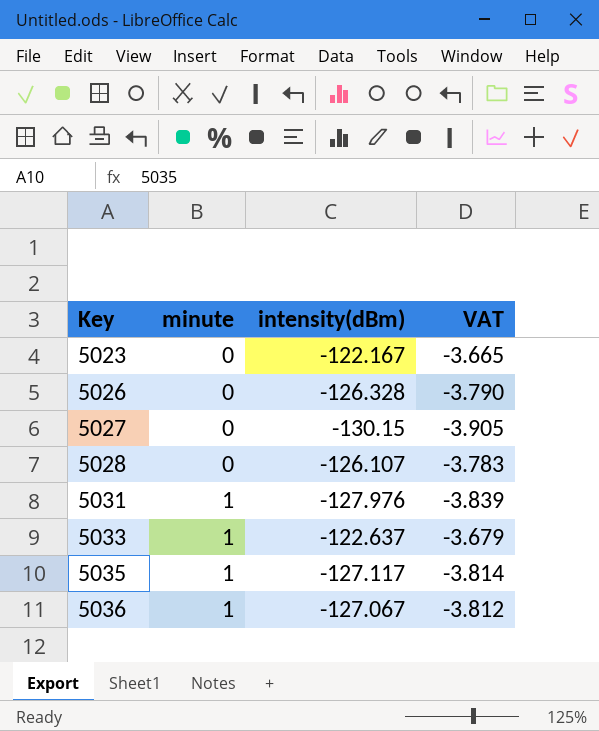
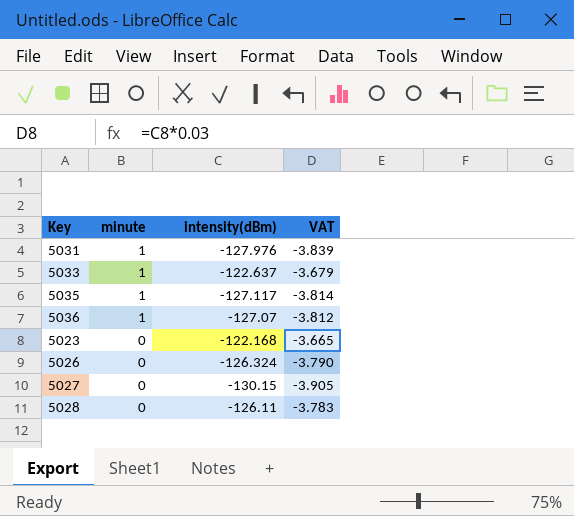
row order: Key ascending -> minute descending
5036 | intensity(dBm): -127.067 -> -127.07
5023 | intensity(dBm): -122.167 -> -122.168
5026 | intensity(dBm): -126.328 -> -126.324
5028 | intensity(dBm): -126.107 -> -126.11

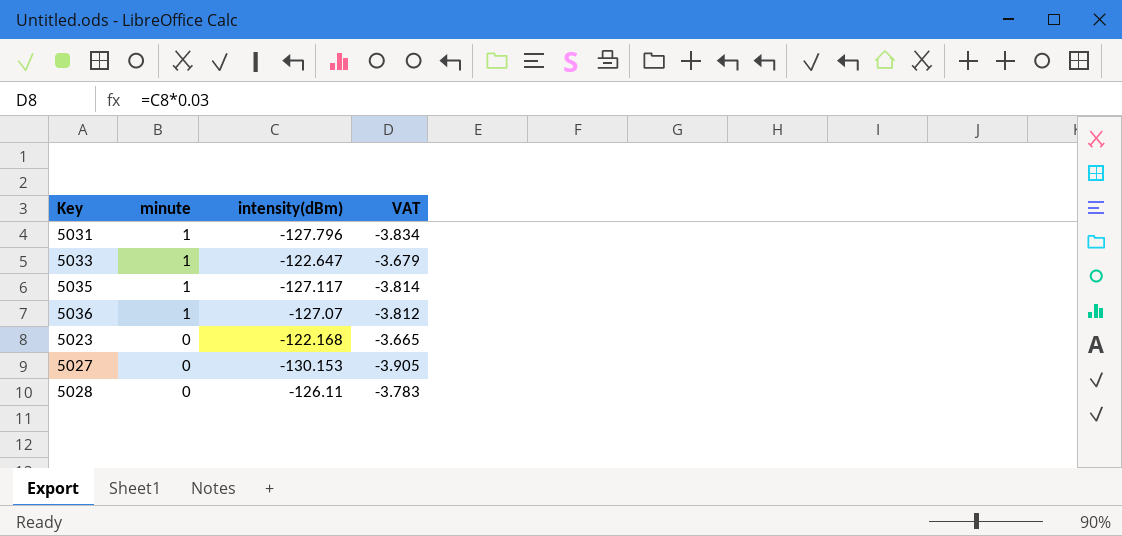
row 5026: 0 | -126.324 | -3.790 -> none
5031 | intensity(dBm): -127.976 -> -127.796
5031 | VAT: -3.839 -> -3.834
5033 | intensity(dBm): -122.637 -> -122.647
5027 | intensity(dBm): -130.15 -> -130.153

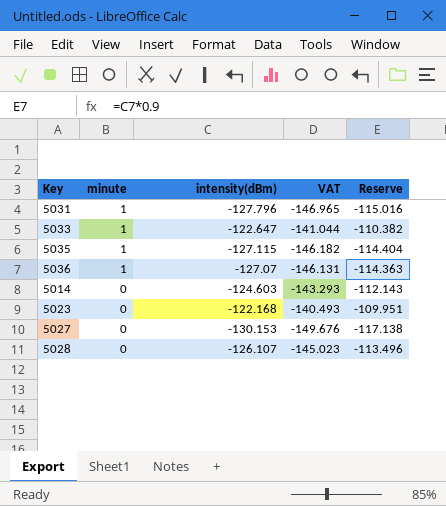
column VAT | formula: [intensity(dBm)] * 0.03 -> [intensity(dBm)] * 1.15
column Reserve | formula: none -> [intensity(dBm)] * 0.9
5035 | intensity(dBm): -127.117 -> -127.115
row 5014: none -> 0 | -124.603 | -143.293 | -112.143
5028 | intensity(dBm): -126.11 -> -126.107

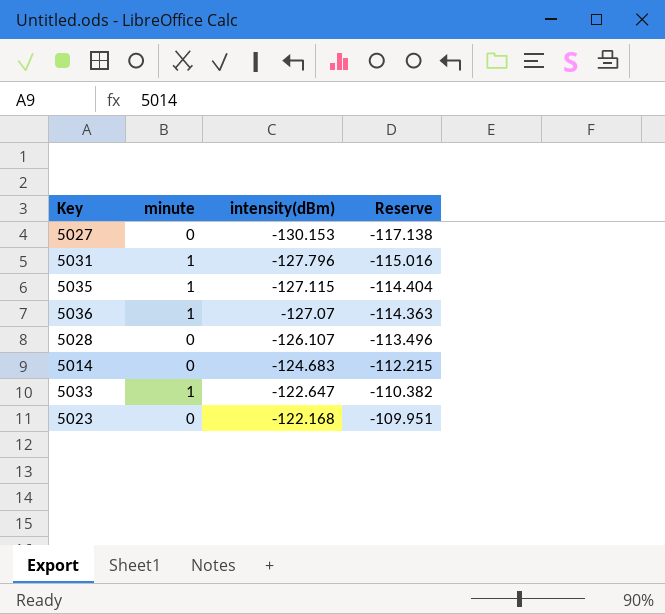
row order: minute descending -> intensity(dBm) ascending
column VAT | formula: [intensity(dBm)] * 1.15 -> none
5014 | intensity(dBm): -124.603 -> -124.683
5014 | Reserve: -112.143 -> -112.215

